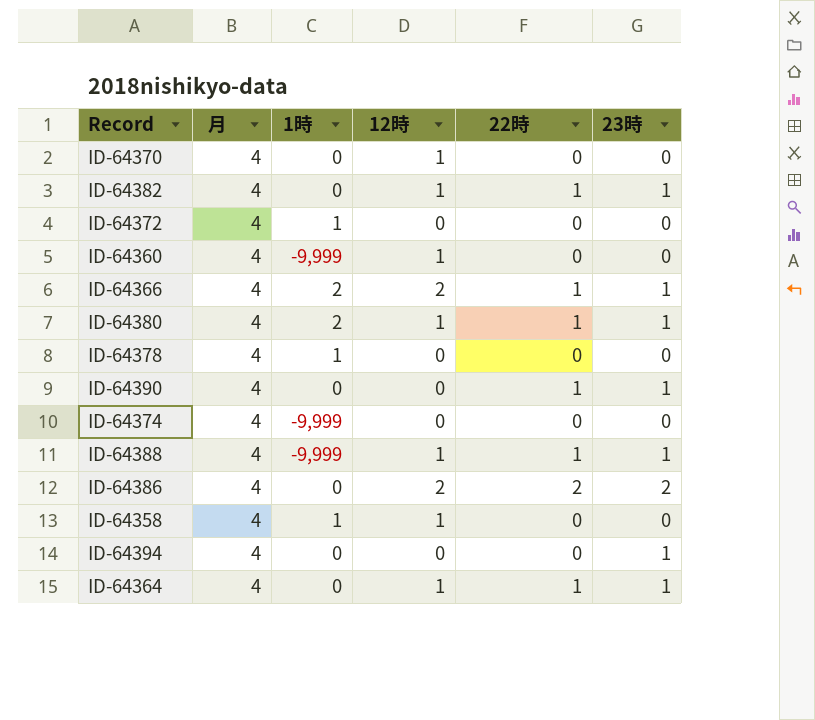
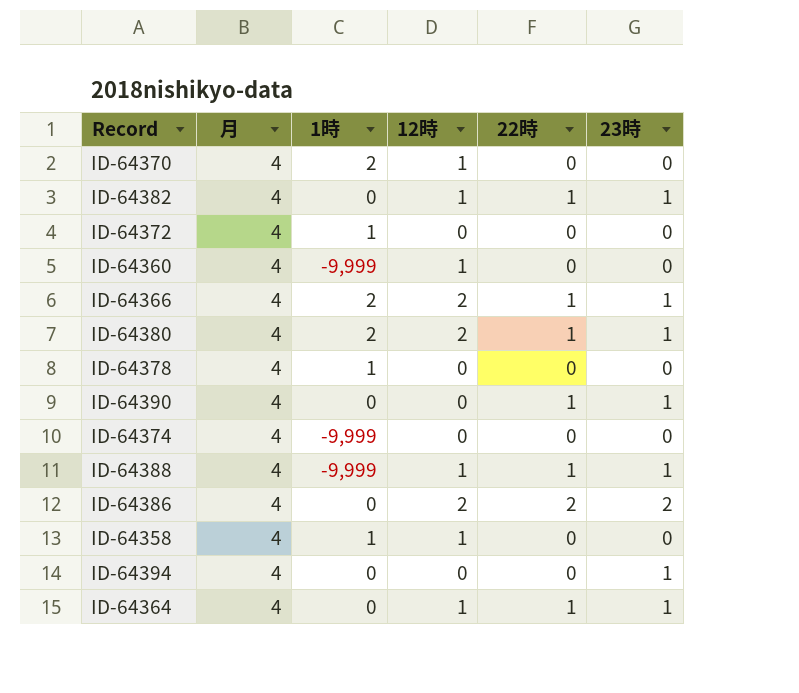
ID-64370 | 1時: 0 -> 2
ID-64380 | 12時: 1 -> 2

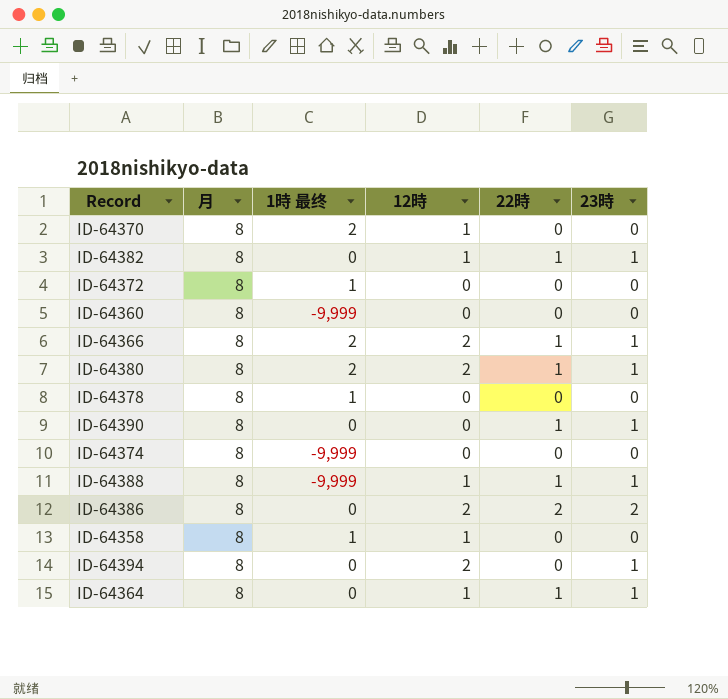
column name: 1時 -> 1時 最终
ID-64370 | 月: 4 -> 8
ID-64382 | 月: 4 -> 8
ID-64372 | 月: 4 -> 8
ID-64360 | 月: 4 -> 8
ID-64360 | 12時: 1 -> 0
ID-64366 | 月: 4 -> 8
ID-64380 | 月: 4 -> 8
ID-64378 | 月: 4 -> 8
ID-64390 | 月: 4 -> 8
ID-64374 | 月: 4 -> 8
ID-64388 | 月: 4 -> 8
ID-64386 | 月: 4 -> 8
ID-64358 | 月: 4 -> 8
ID-64394 | 月: 4 -> 8
ID-64394 | 12時: 0 -> 2
ID-64364 | 月: 4 -> 8

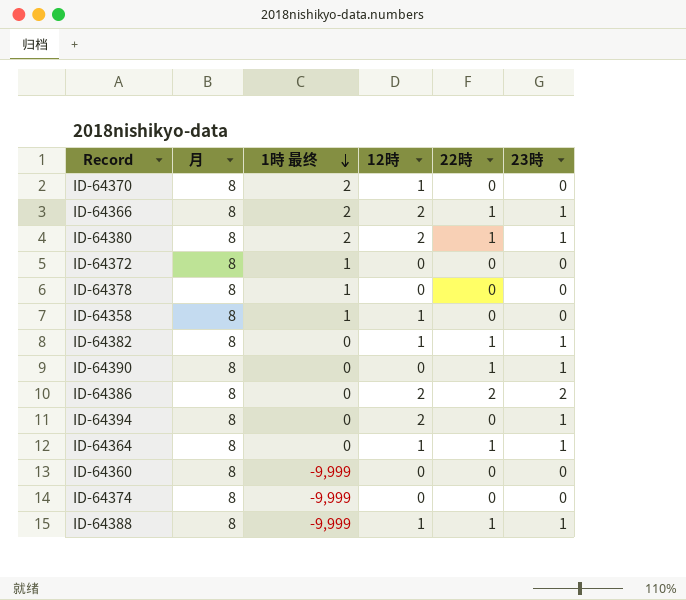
row order: none -> 1時 最终 descending

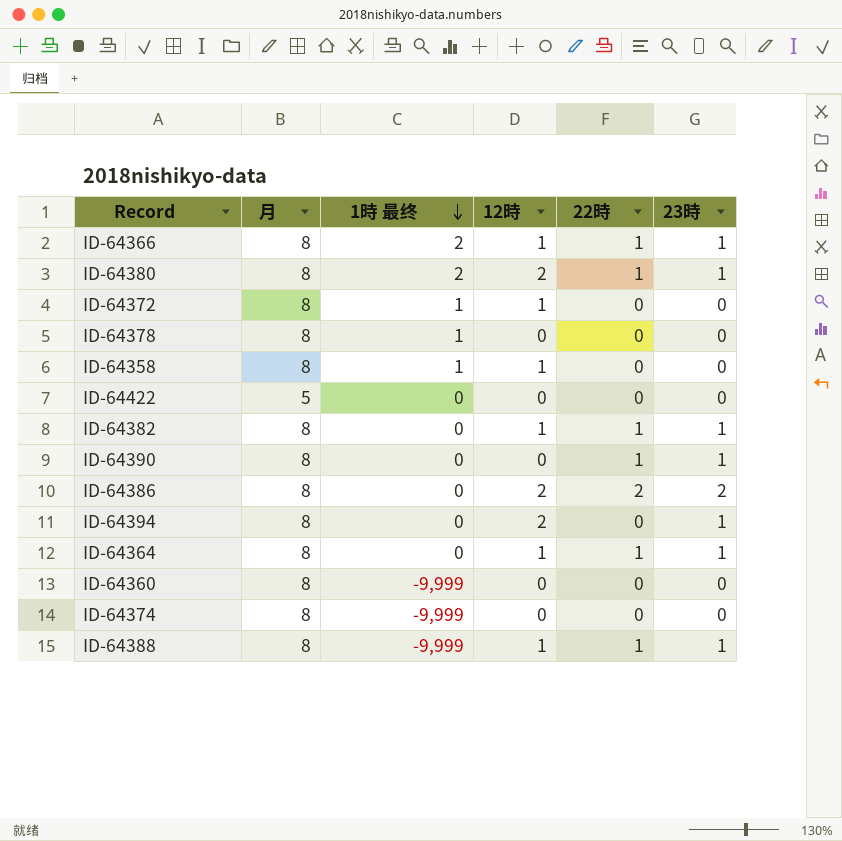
row ID-64370: 8 | 2 | 1 | 0 | 0 -> none
ID-64366 | 12時: 2 -> 1
ID-64372 | 12時: 0 -> 1
row ID-64422: none -> 5 | 0 | 0 | 0 | 0

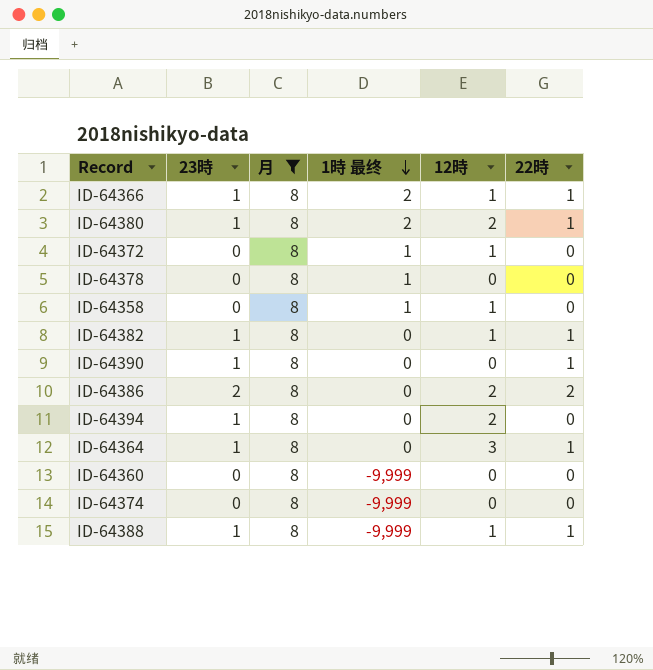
filter: none -> 月 = 8
column 23時 | position: 6 -> 2
ID-64364 | 12時: 1 -> 3

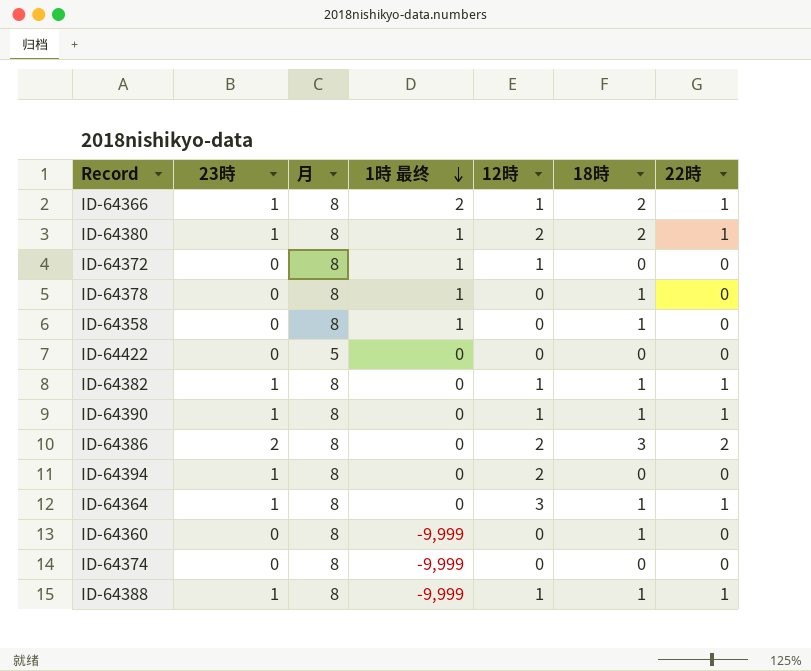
filter: 月 = 8 -> none
column 18時 | position: none -> 6
ID-64380 | 1時 最终: 2 -> 1
ID-64358 | 12時: 1 -> 0
ID-64390 | 12時: 0 -> 1

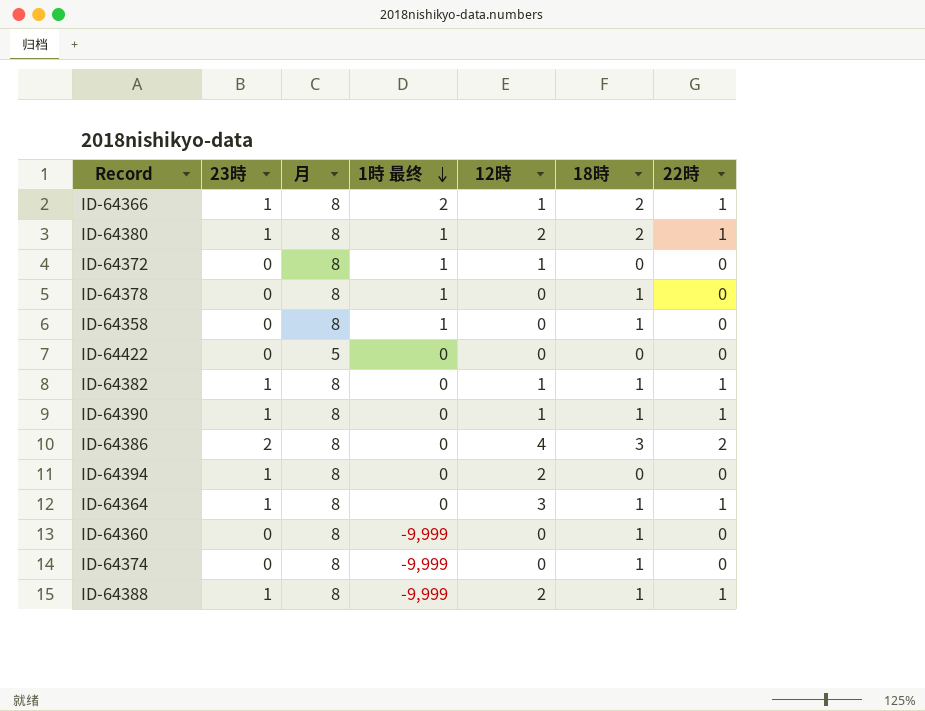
ID-64386 | 12時: 2 -> 4
ID-64374 | 18時: 0 -> 1
ID-64388 | 12時: 1 -> 2

